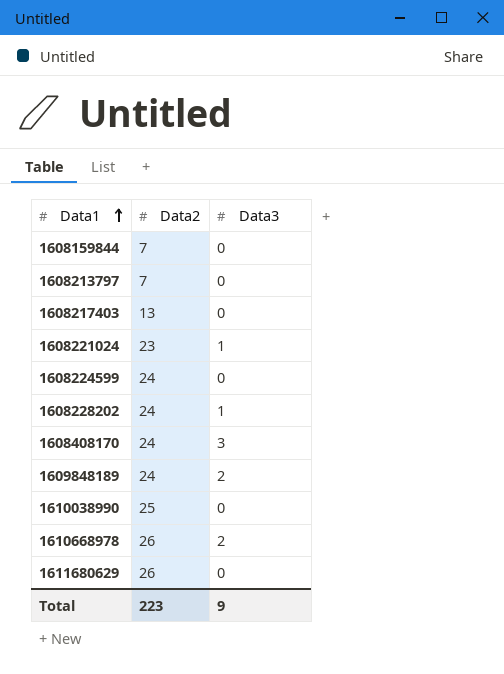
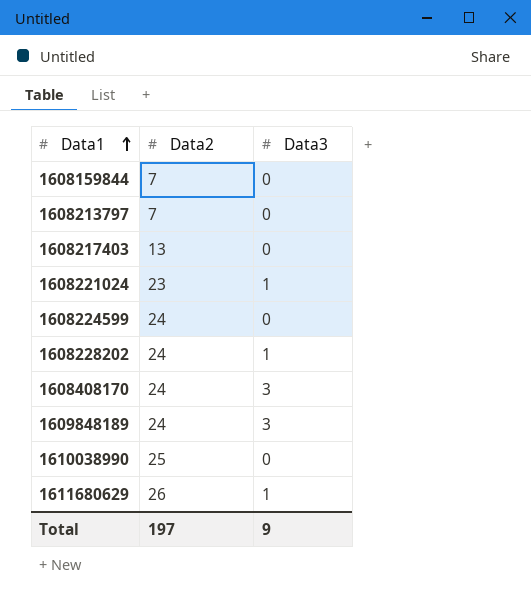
row 1610668978: 26 | 2 -> none
1609848189 | Data3: 2 -> 3
1611680629 | Data3: 0 -> 1
Total | Data2: 223 -> 197

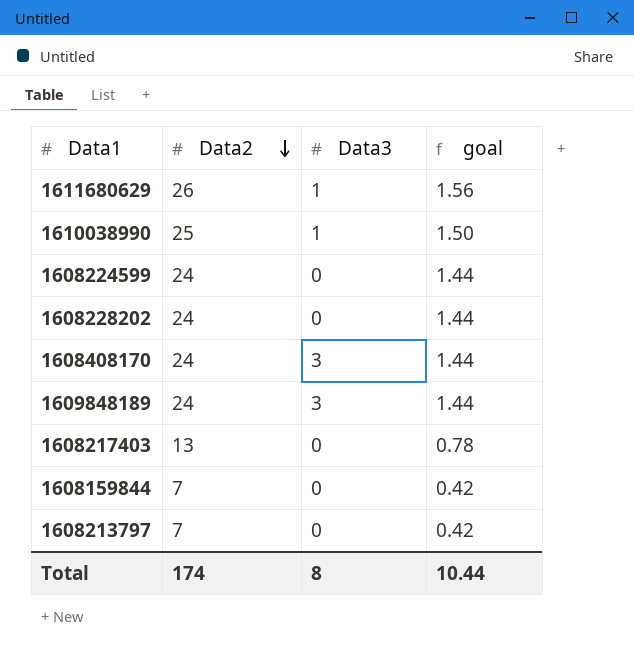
row order: Data1 ascending -> Data2 descending
column goal | formula: none -> [Data2] * 0.06
row 1608221024: 23 | 1 -> none
1610038990 | Data3: 0 -> 1
1608228202 | Data3: 1 -> 0
Total | Data2: 197 -> 174
Total | Data3: 9 -> 8

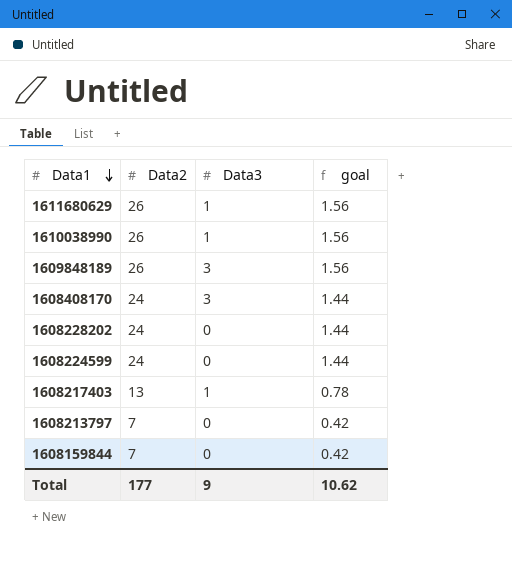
row order: Data2 descending -> Data1 descending
1610038990 | Data2: 25 -> 26
1610038990 | goal: 1.50 -> 1.56
1609848189 | Data2: 24 -> 26
1609848189 | goal: 1.44 -> 1.56
1608217403 | Data3: 0 -> 1
Total | Data2: 174 -> 177
Total | Data3: 8 -> 9
Total | goal: 10.44 -> 10.62

